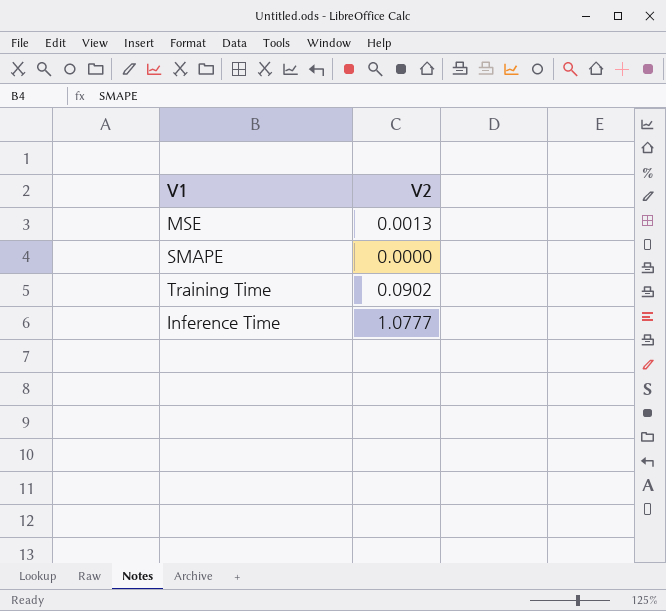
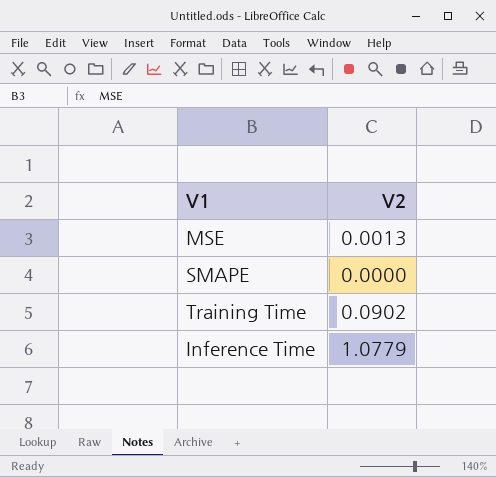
Inference Time | V2: 1.0777 -> 1.0779

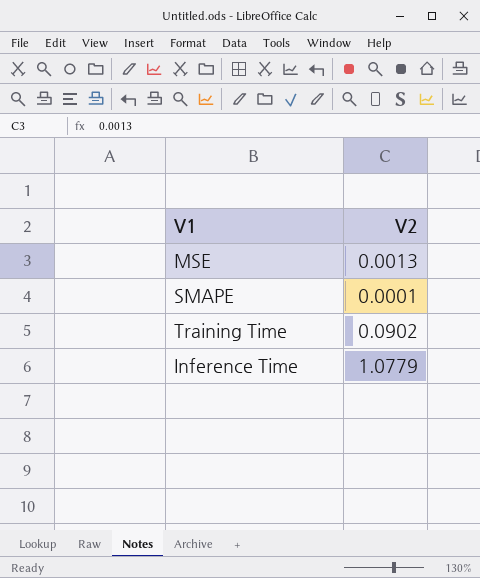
SMAPE | V2: 0.0000 -> 0.0001

